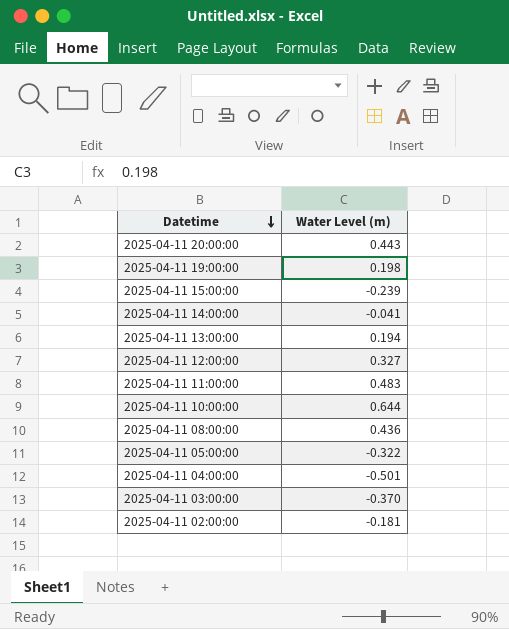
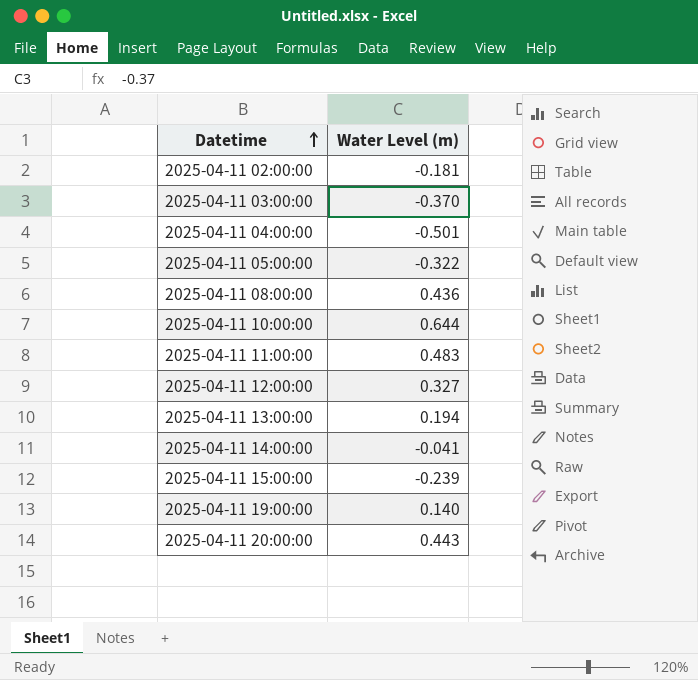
row order: Datetime descending -> Datetime ascending
2025-04-11 19:00:00 | Water Level (m): 0.198 -> 0.140

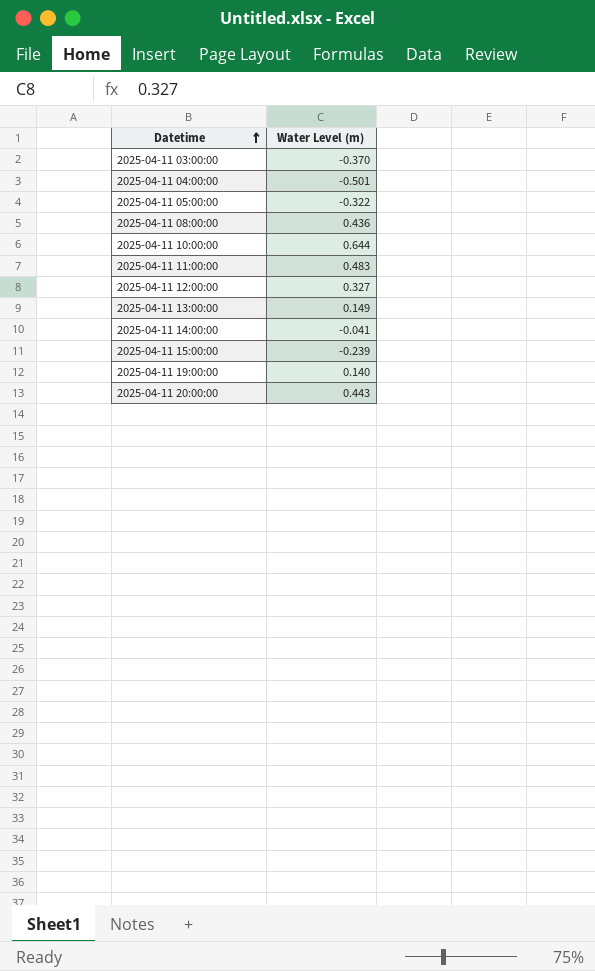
row 2025-04-11 02:00:00: -0.181 -> none
2025-04-11 13:00:00 | Water Level (m): 0.194 -> 0.149

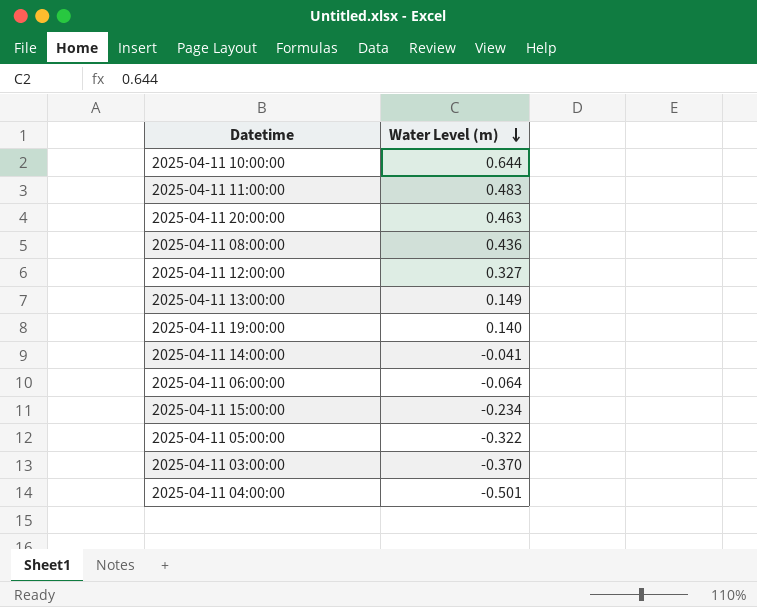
row order: Datetime ascending -> Water Level (m) descending
2025-04-11 20:00:00 | Water Level (m): 0.443 -> 0.463
row 2025-04-11 06:00:00: none -> -0.064
2025-04-11 15:00:00 | Water Level (m): -0.239 -> -0.234

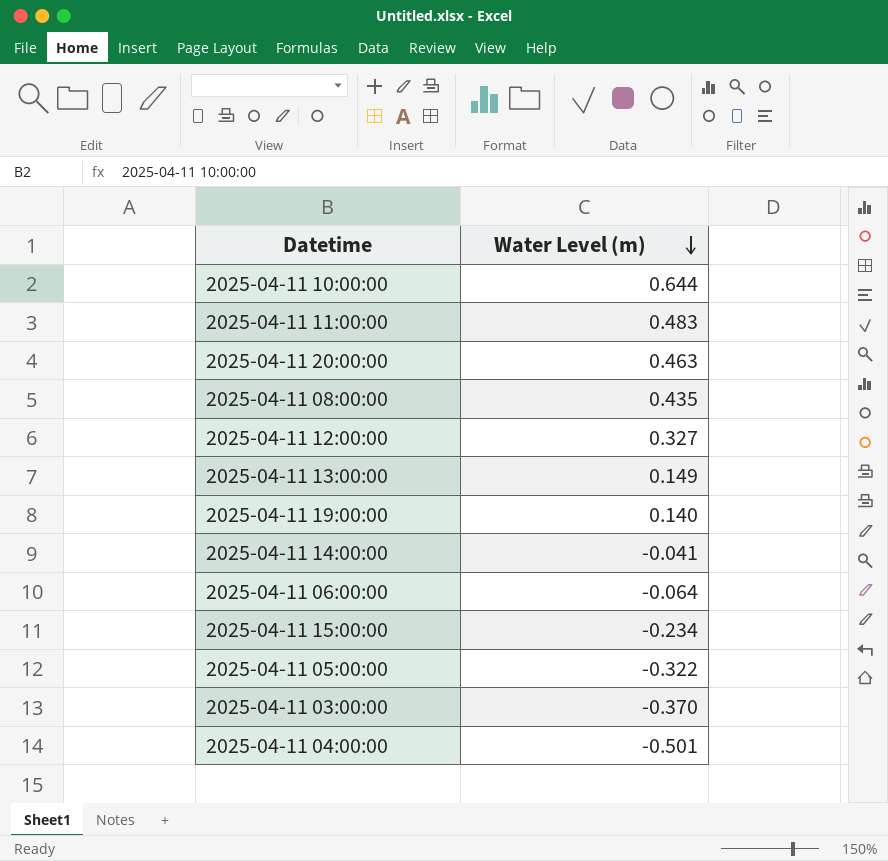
2025-04-11 08:00:00 | Water Level (m): 0.436 -> 0.435

